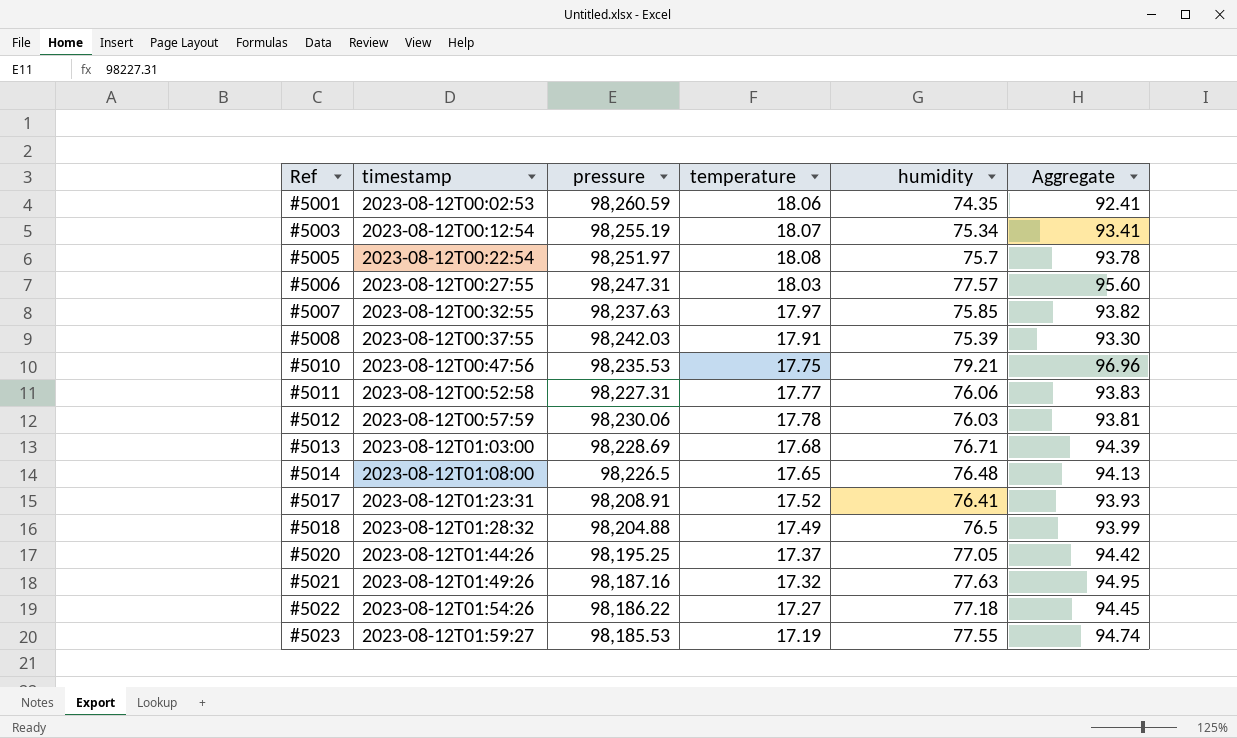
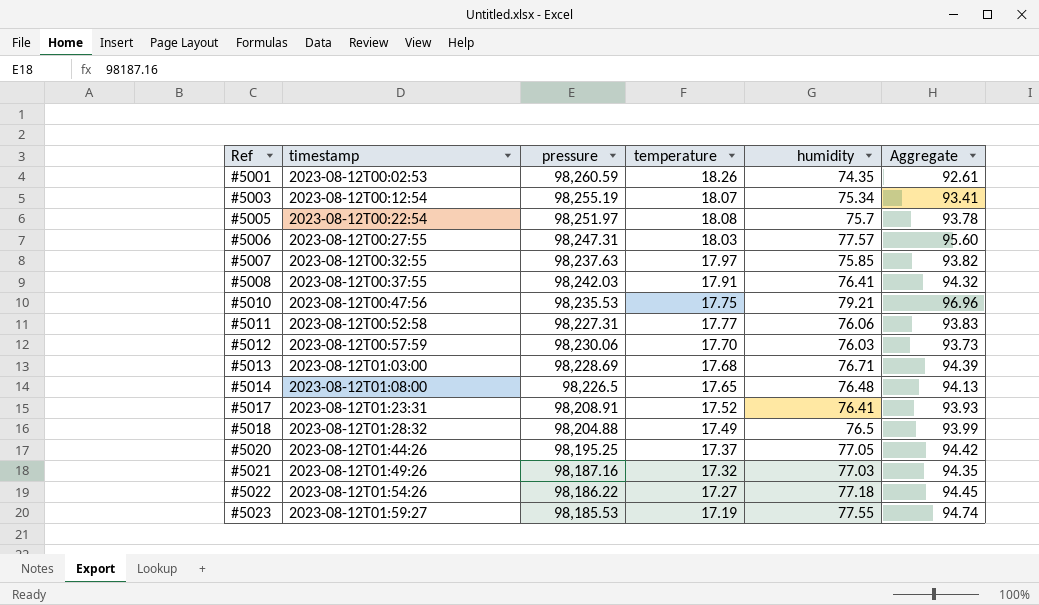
#5001 | temperature: 18.06 -> 18.26
#5001 | Aggregate: 92.41 -> 92.61
#5008 | humidity: 75.39 -> 76.41
#5008 | Aggregate: 93.30 -> 94.32
#5012 | temperature: 17.78 -> 17.70
#5012 | Aggregate: 93.81 -> 93.73
#5021 | humidity: 77.63 -> 77.03
#5021 | Aggregate: 94.95 -> 94.35

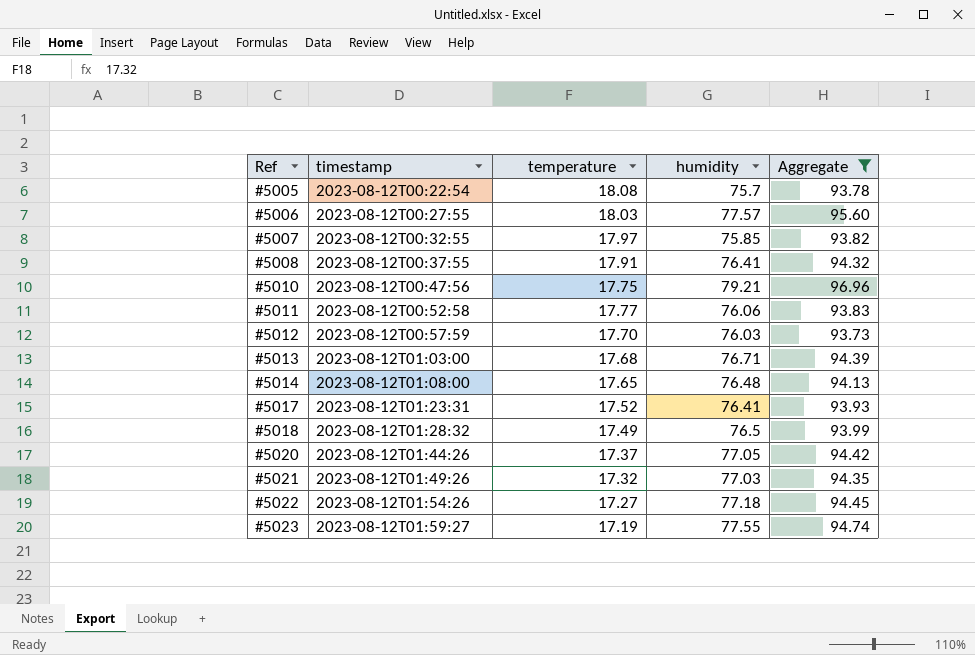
filter: none -> Aggregate >= 93.73
column pressure | position: 3 -> none

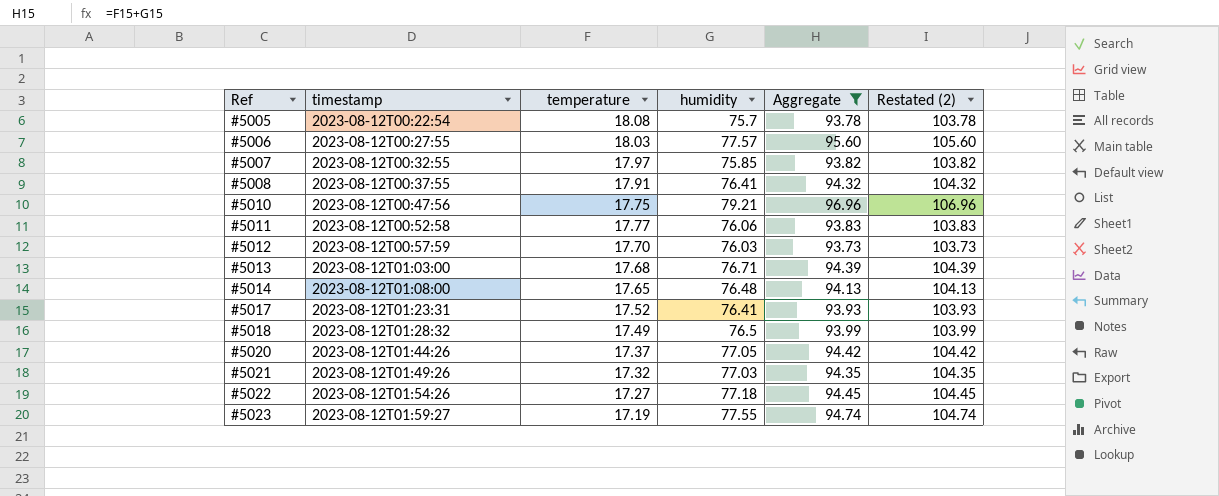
column Restated (2) | formula: none -> [Aggregate] + 10

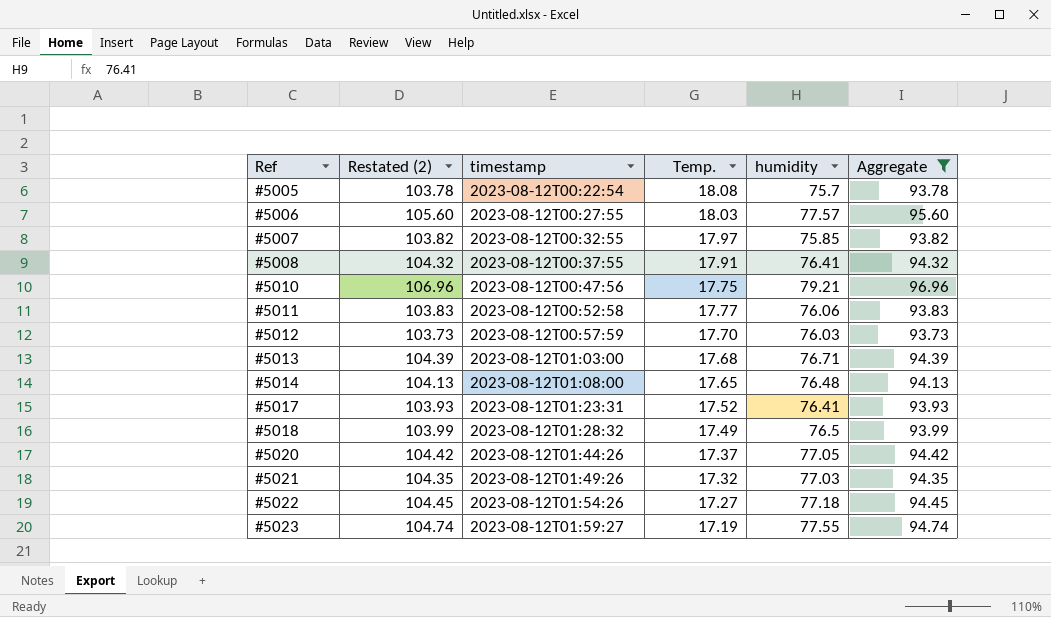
column Restated (2) | position: 6 -> 2
column name: temperature -> Temp.

